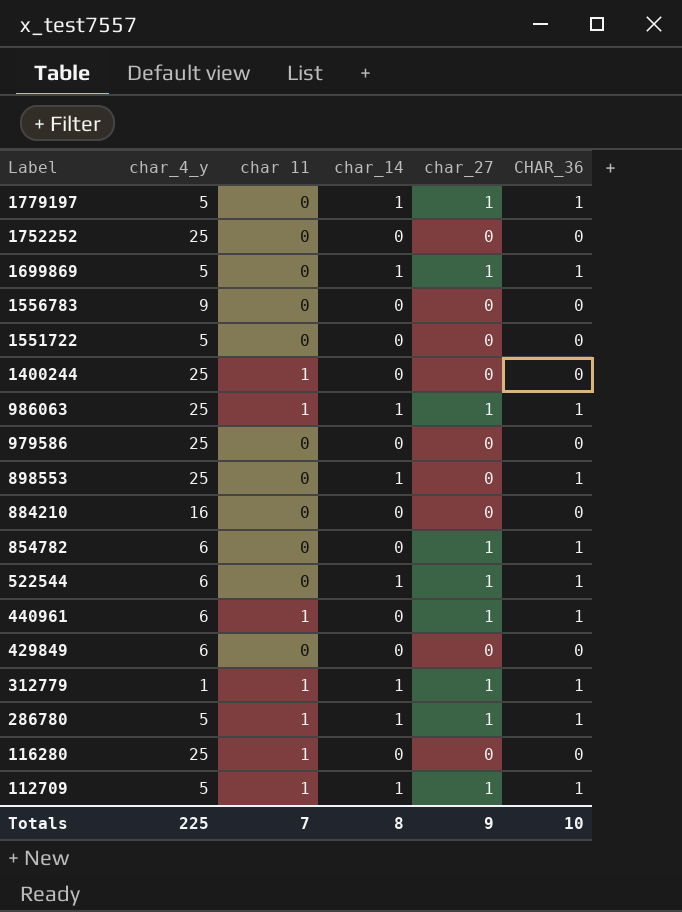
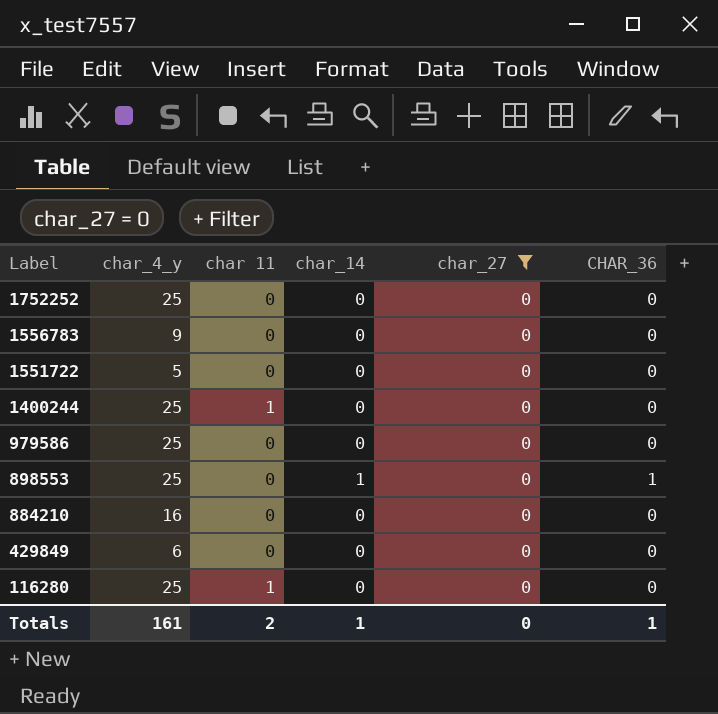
filter: none -> char_27 = 0
Totals | char_4_y: 225 -> 161
Totals | char 11: 7 -> 2
Totals | char_14: 8 -> 1
Totals | char_27: 9 -> 0
Totals | CHAR_36: 10 -> 1

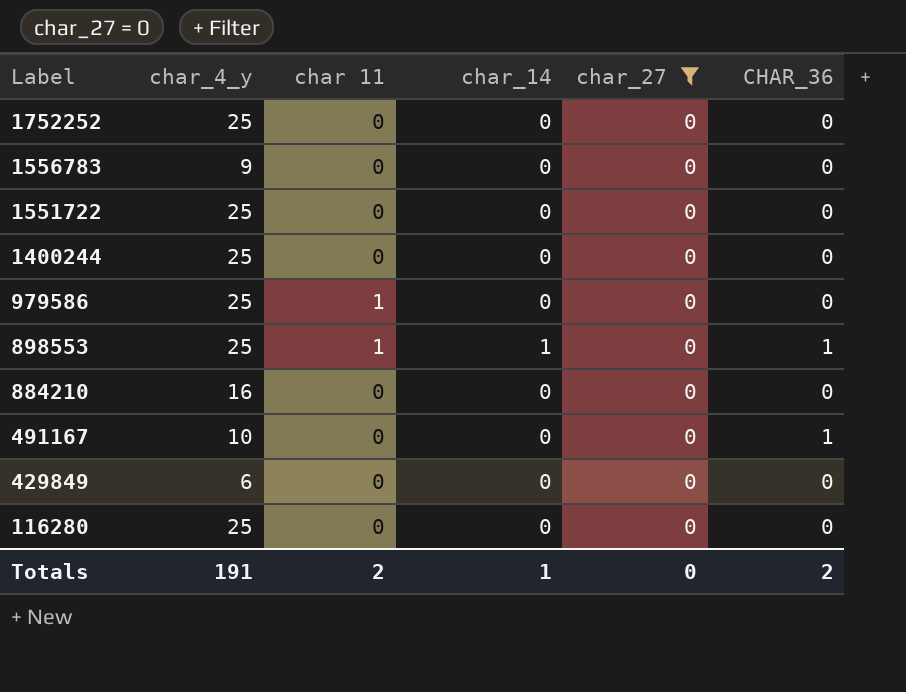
1551722 | char_4_y: 5 -> 25
1400244 | char 11: 1 -> 0
979586 | char 11: 0 -> 1
898553 | char 11: 0 -> 1
row 491167: none -> 10 | 0 | 0 | 0 | 1
116280 | char 11: 1 -> 0
Totals | char_4_y: 161 -> 191
Totals | CHAR_36: 1 -> 2

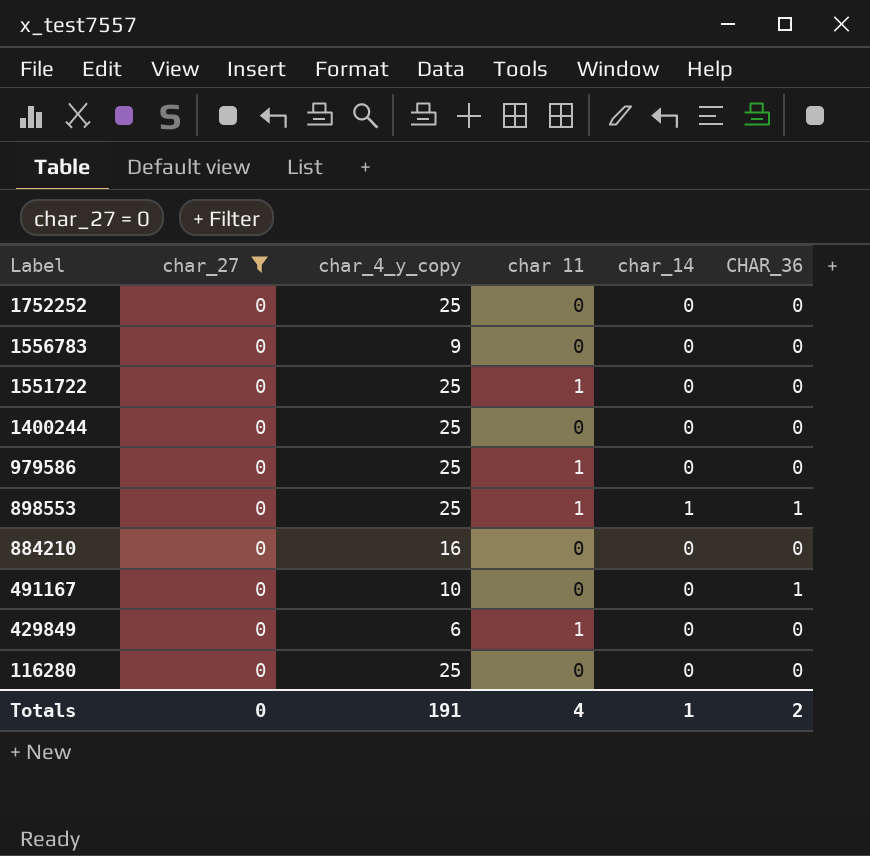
column char_27 | position: 5 -> 2
column name: char_4_y -> char_4_y_copy
1551722 | char 11: 0 -> 1
429849 | char 11: 0 -> 1
Totals | char 11: 2 -> 4

